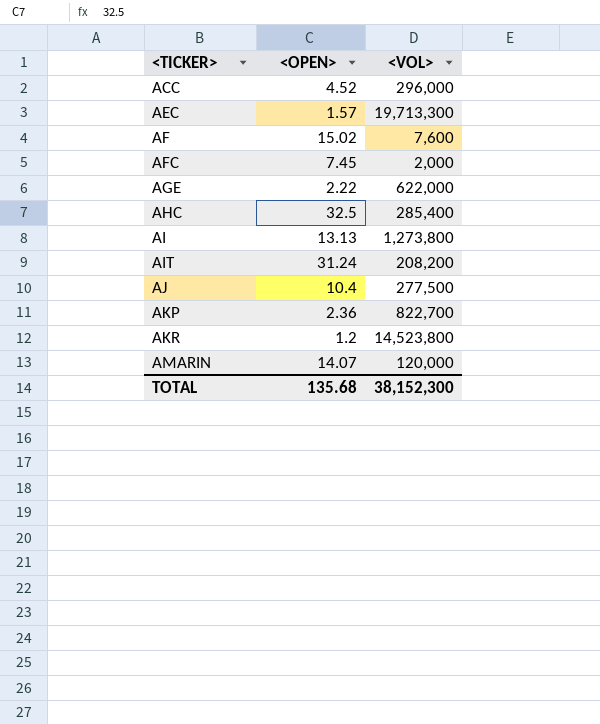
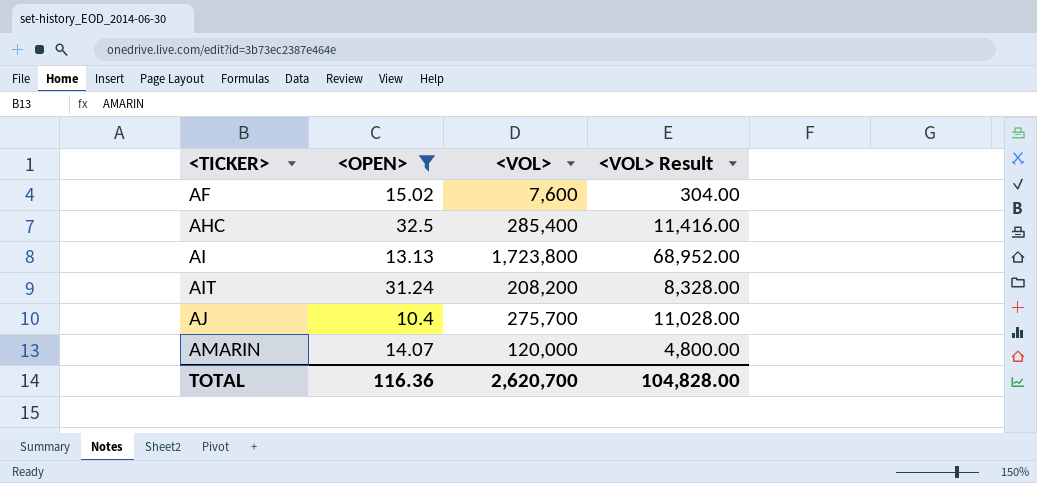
filter: none -> <OPEN> >= 10.4
column <VOL> Result | formula: none -> [<VOL>] * 0.04
AI | <VOL>: 1,273,800 -> 1,723,800
AJ | <VOL>: 277,500 -> 275,700
TOTAL | <OPEN>: 135.68 -> 116.36
TOTAL | <VOL>: 38,152,300 -> 2,620,700

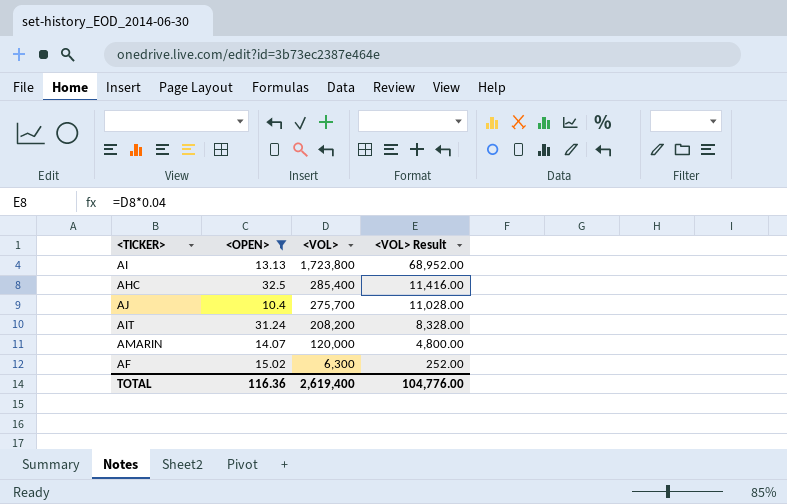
row order: <TICKER> ascending -> <VOL> descending
AF | <VOL>: 7,600 -> 6,300
AF | <VOL> Result: 304.00 -> 252.00
TOTAL | <VOL>: 2,620,700 -> 2,619,400
TOTAL | <VOL> Result: 104,828.00 -> 104,776.00

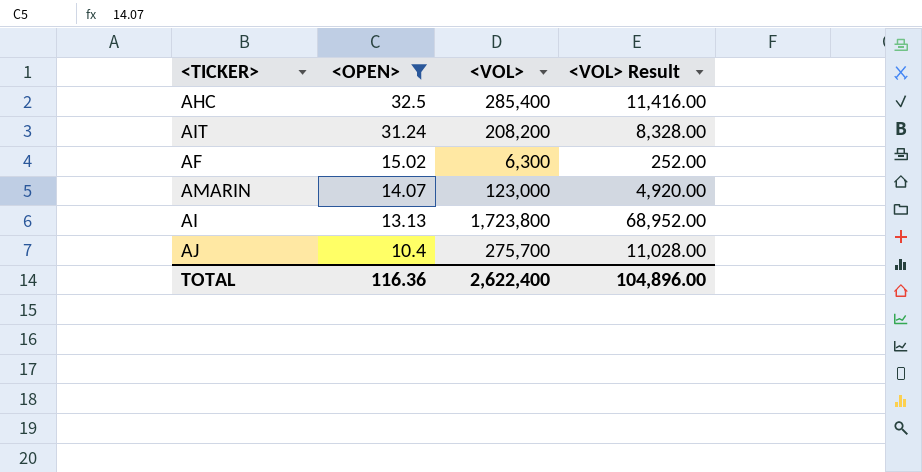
row order: <VOL> descending -> <OPEN> descending
AMARIN | <VOL>: 120,000 -> 123,000
AMARIN | <VOL> Result: 4,800.00 -> 4,920.00
TOTAL | <VOL>: 2,619,400 -> 2,622,400
TOTAL | <VOL> Result: 104,776.00 -> 104,896.00

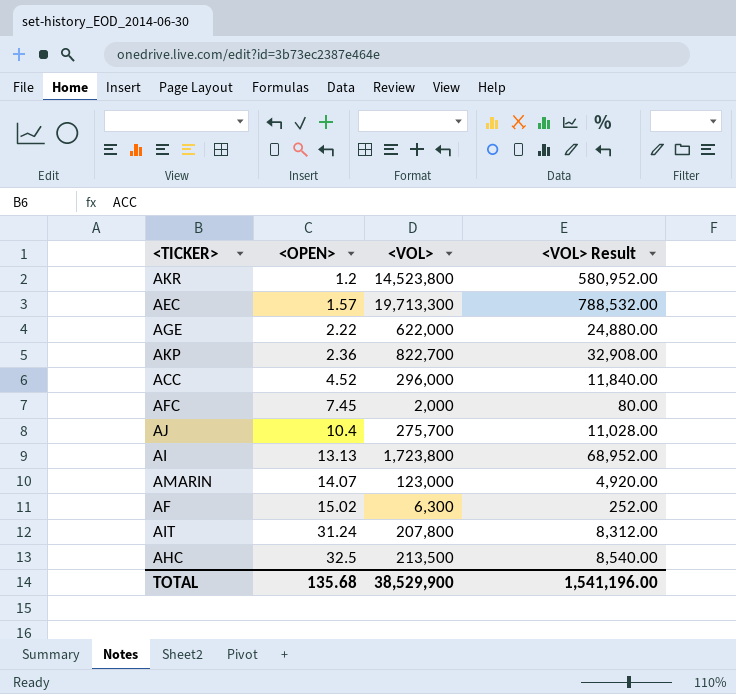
filter: <OPEN> >= 10.4 -> none
row order: <OPEN> descending -> <OPEN> ascending
AIT | <VOL>: 208,200 -> 207,800
AIT | <VOL> Result: 8,328.00 -> 8,312.00
AHC | <VOL>: 285,400 -> 213,500
AHC | <VOL> Result: 11,416.00 -> 8,540.00
TOTAL | <OPEN>: 116.36 -> 135.68
TOTAL | <VOL>: 2,622,400 -> 38,529,900
TOTAL | <VOL> Result: 104,896.00 -> 1,541,196.00

